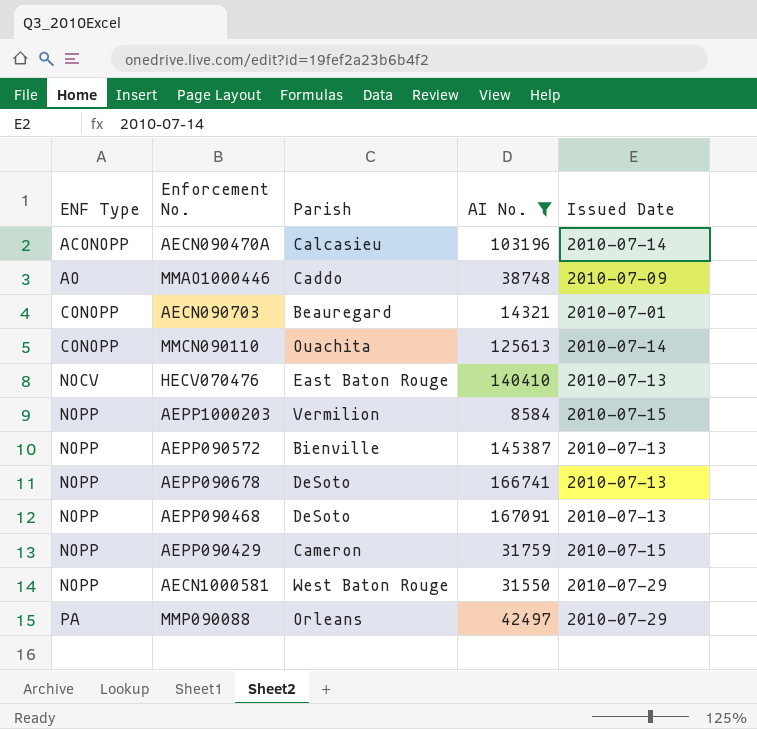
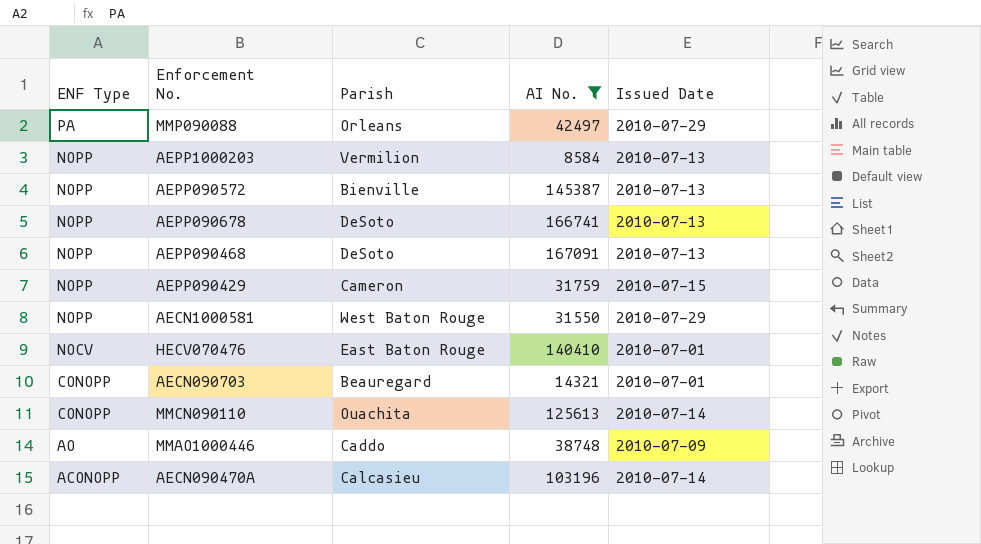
row order: ENF Type ascending -> ENF Type descending
AEPP1000203 | Issued Date: 2010-07-15 -> 2010-07-13
HECV070476 | Issued Date: 2010-07-13 -> 2010-07-01

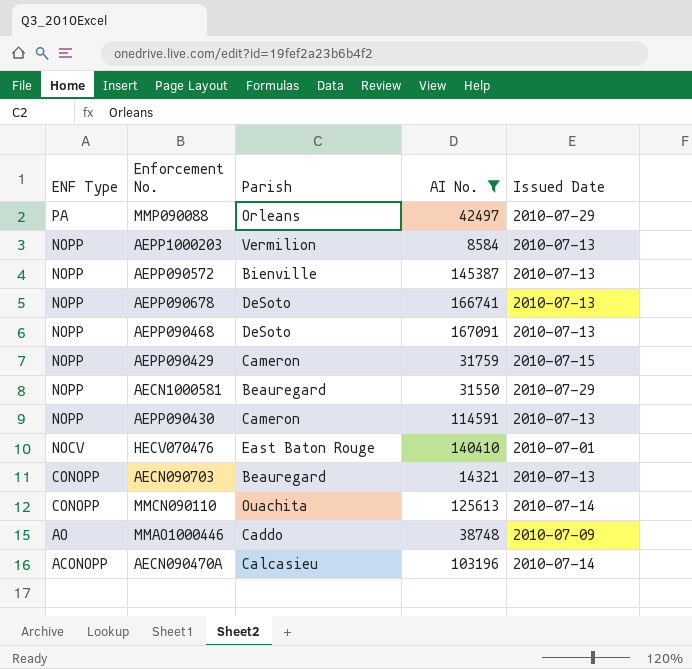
AECN1000581 | Parish: West Baton Rouge -> Beauregard
row AEPP090430: none -> NOPP | Cameron | 114591 | 2010-07-13
AECN090703 | Issued Date: 2010-07-01 -> 2010-07-13

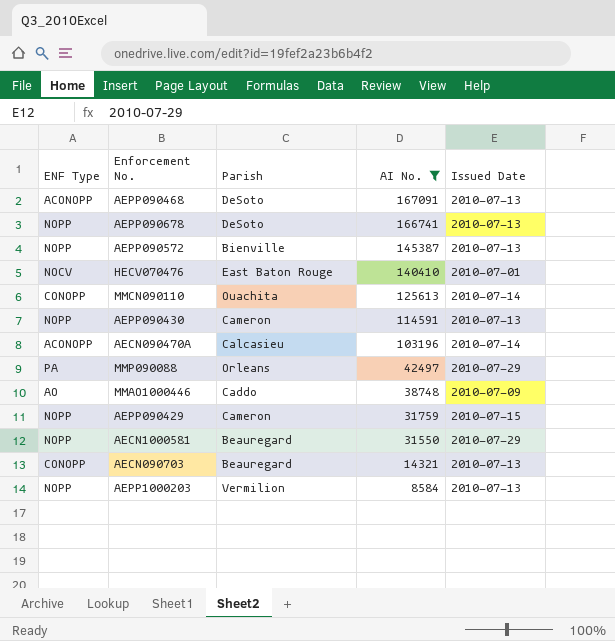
row order: ENF Type descending -> AI No. descending
AEPP090468 | ENF Type: NOPP -> ACONOPP

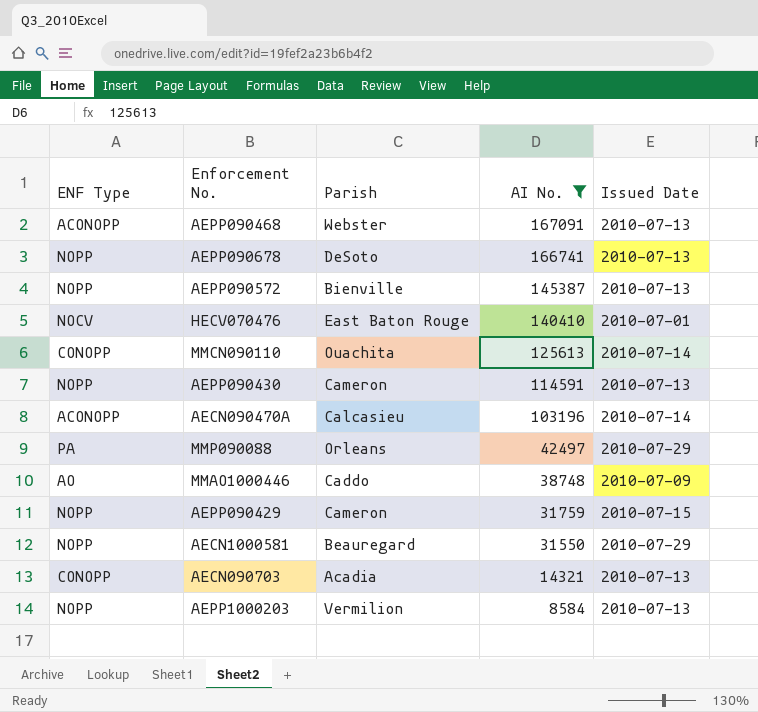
AEPP090468 | Parish: DeSoto -> Webster
AECN090703 | Parish: Beauregard -> Acadia

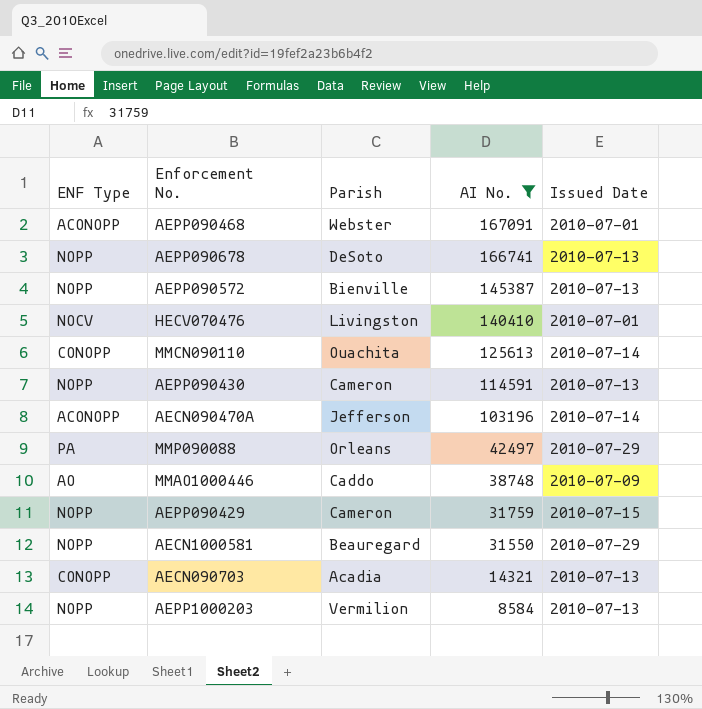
AEPP090468 | Issued Date: 2010-07-13 -> 2010-07-01
HECV070476 | Parish: East Baton Rouge -> Livingston
AECN090470A | Parish: Calcasieu -> Jefferson

